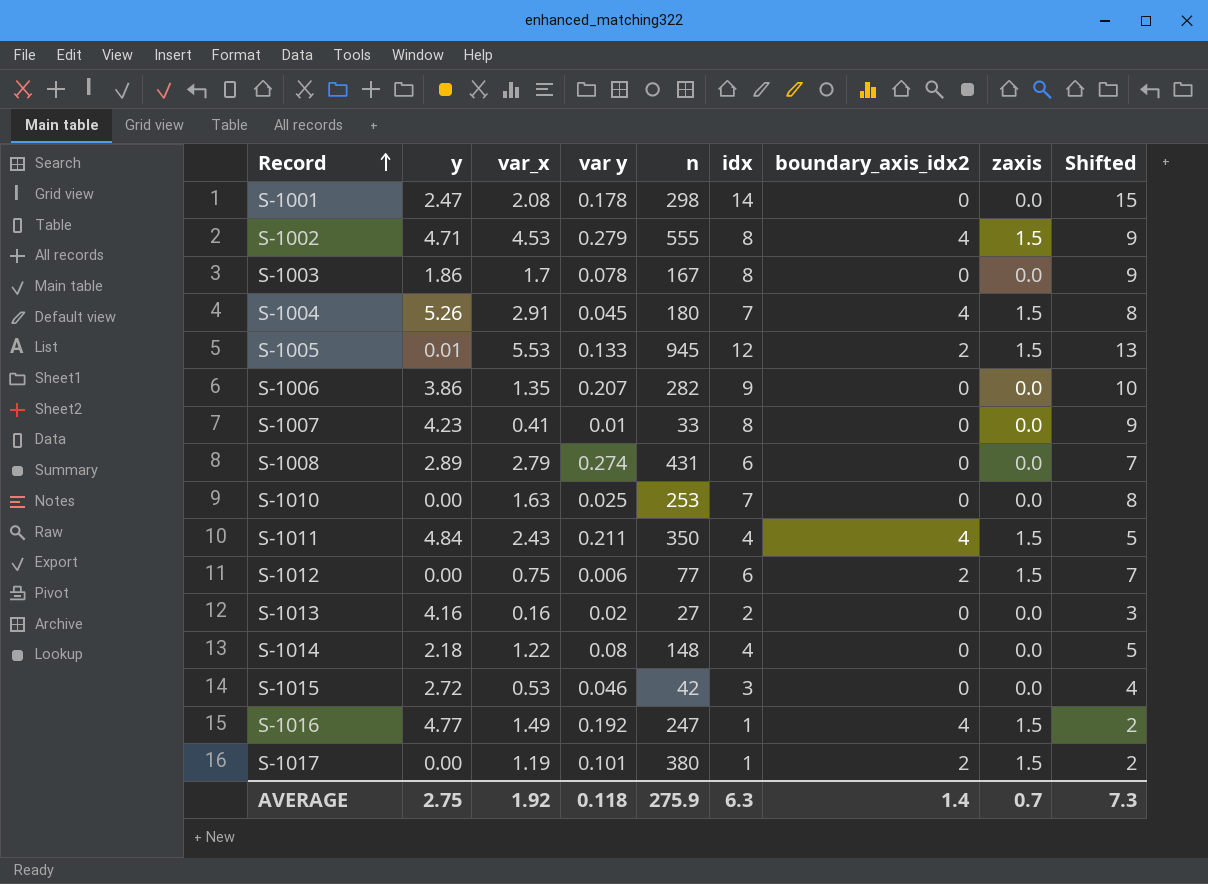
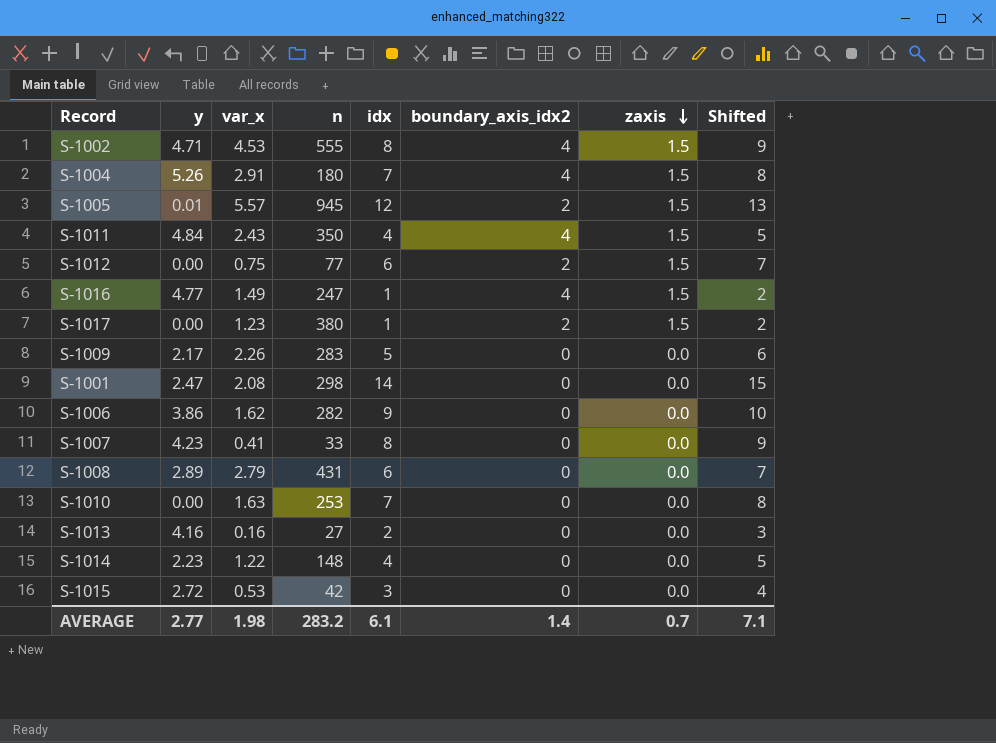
row order: Record ascending -> zaxis descending
column var y | position: 4 -> none
row S-1003: 1.86 | 1.7 | 0.078 | 167 | 8 | 0 | 0.0 | 9 -> none
S-1005 | var_x: 5.53 -> 5.57
S-1017 | var_x: 1.19 -> 1.23
row S-1009: none -> 2.17 | 2.26 | 283 | 5 | 0 | 0.0 | 6
S-1006 | var_x: 1.35 -> 1.62
S-1014 | y: 2.18 -> 2.23
AVERAGE | y: 2.75 -> 2.77
AVERAGE | var_x: 1.92 -> 1.98
AVERAGE | n: 275.9 -> 283.2
AVERAGE | idx: 6.3 -> 6.1
AVERAGE | Shifted: 7.3 -> 7.1

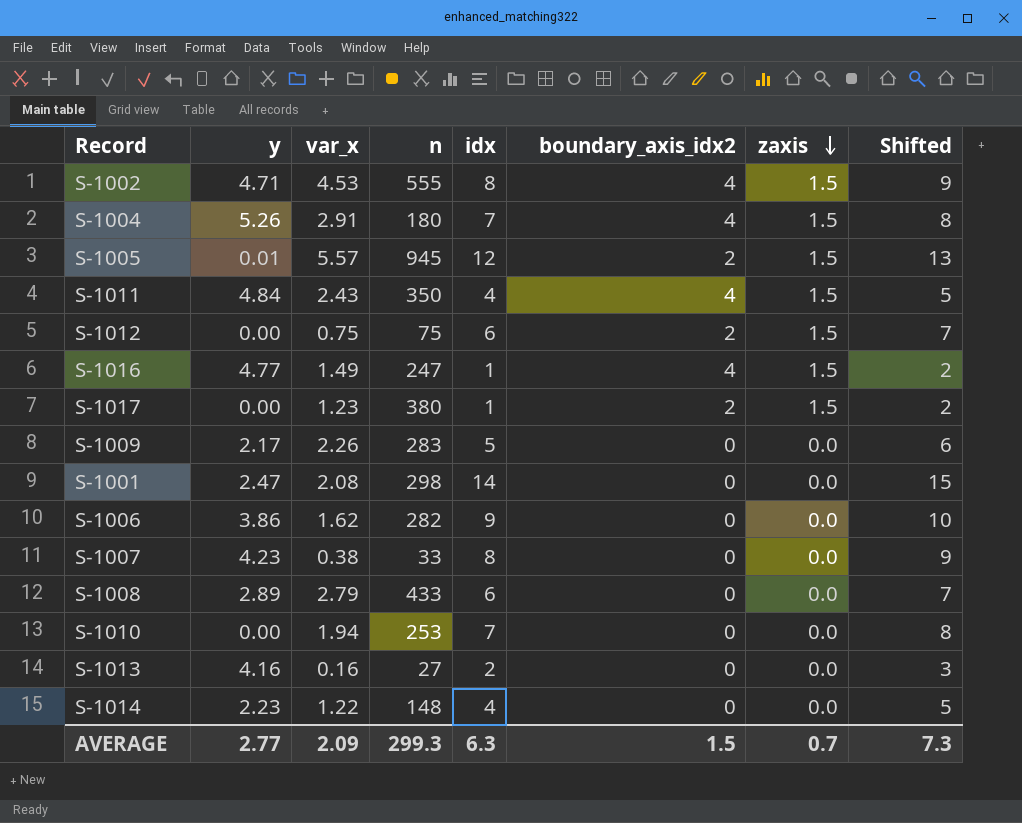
row S-1015: 2.72 | 0.53 | 42 | 3 | 0 | 0.0 | 4 -> none
S-1012 | n: 77 -> 75
S-1007 | var_x: 0.41 -> 0.38
S-1008 | n: 431 -> 433
S-1010 | var_x: 1.63 -> 1.94
AVERAGE | var_x: 1.98 -> 2.09
AVERAGE | n: 283.2 -> 299.3
AVERAGE | idx: 6.1 -> 6.3
AVERAGE | boundary_axis_idx2: 1.4 -> 1.5
AVERAGE | Shifted: 7.1 -> 7.3

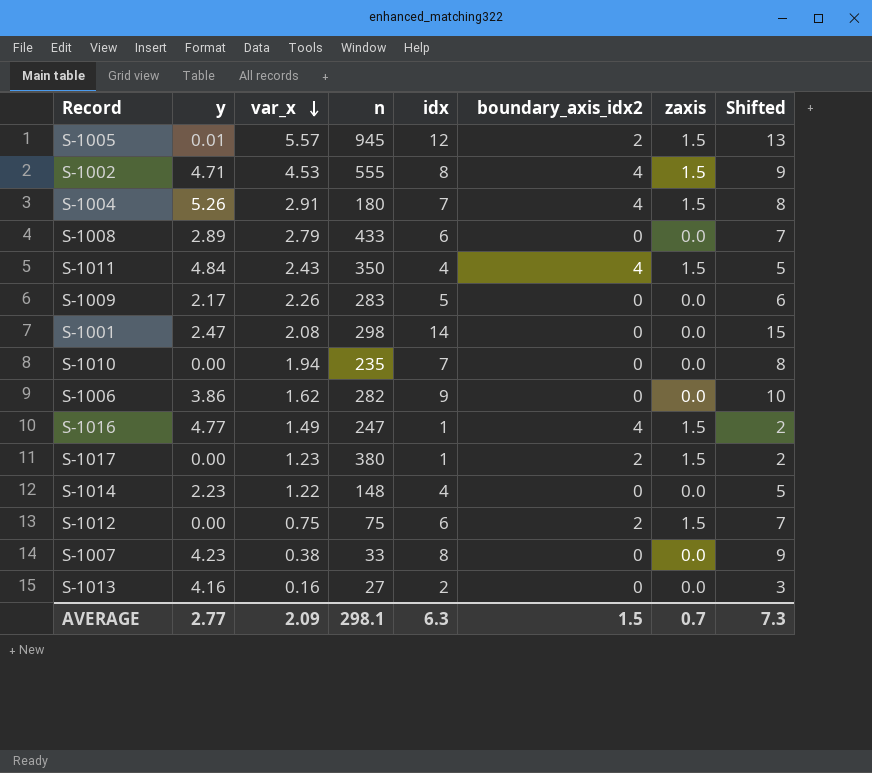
row order: zaxis descending -> var_x descending
S-1010 | n: 253 -> 235
AVERAGE | n: 299.3 -> 298.1

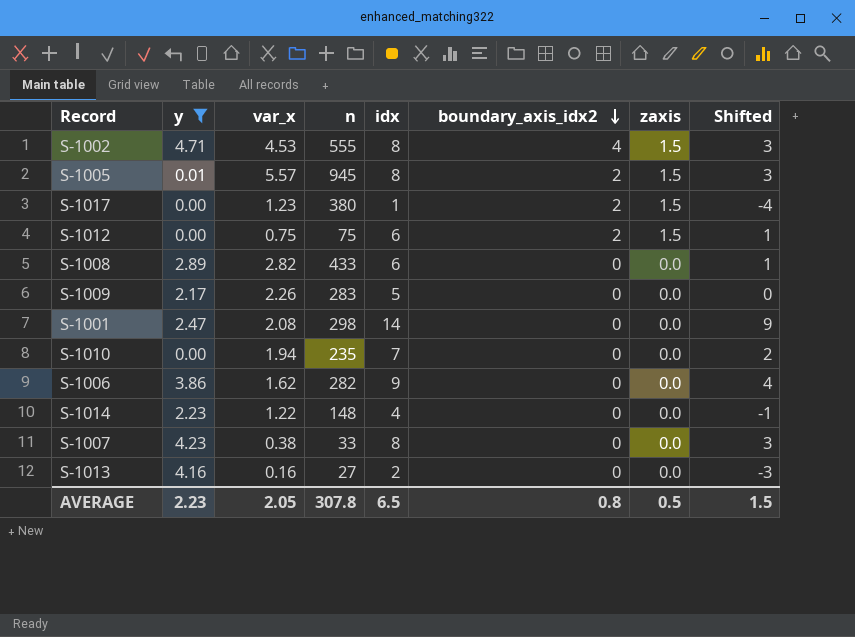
filter: none -> y <= 4.71
row order: var_x descending -> boundary_axis_idx2 descending
column Shifted | formula: [idx] + 1 -> [idx] - 5
S-1005 | idx: 12 -> 8
S-1008 | var_x: 2.79 -> 2.82
AVERAGE | y: 2.77 -> 2.23
AVERAGE | var_x: 2.09 -> 2.05
AVERAGE | n: 298.1 -> 307.8
AVERAGE | idx: 6.3 -> 6.5
AVERAGE | boundary_axis_idx2: 1.5 -> 0.8
AVERAGE | zaxis: 0.7 -> 0.5
AVERAGE | Shifted: 7.3 -> 1.5

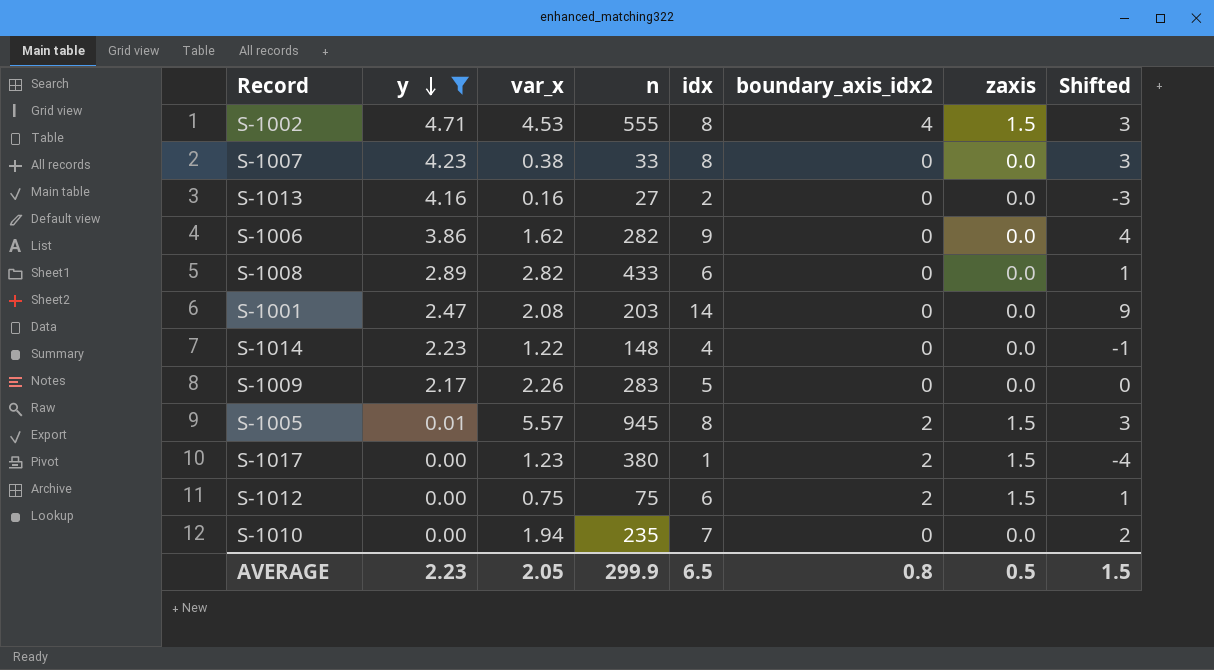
row order: boundary_axis_idx2 descending -> y descending
S-1001 | n: 298 -> 203
AVERAGE | n: 307.8 -> 299.9

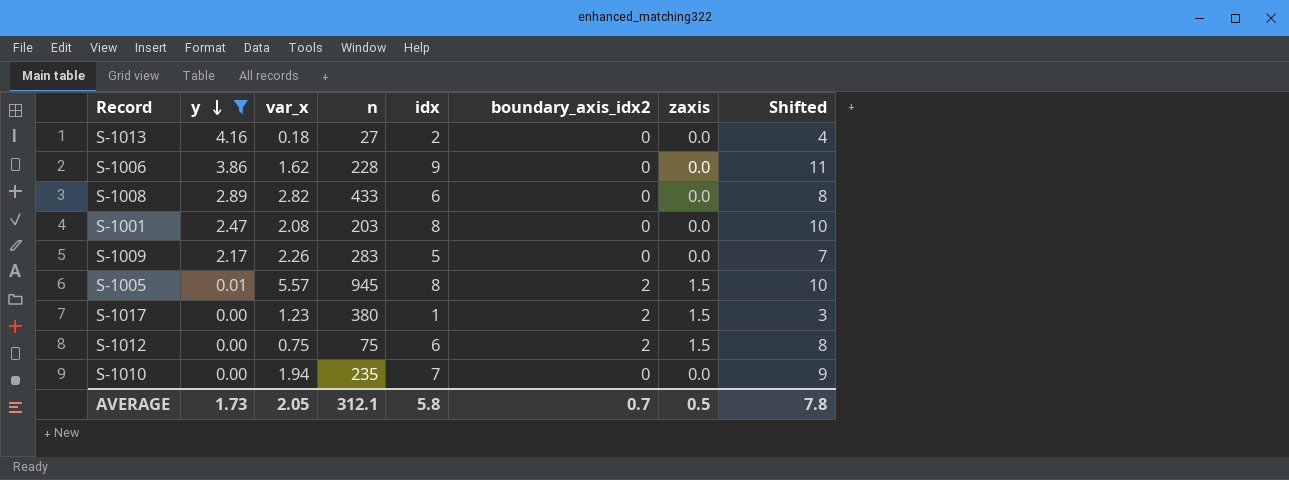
column Shifted | formula: [idx] - 5 -> [idx] + 2
row S-1002: 4.71 | 4.53 | 555 | 8 | 4 | 1.5 | 3 -> none
row S-1007: 4.23 | 0.38 | 33 | 8 | 0 | 0.0 | 3 -> none
row S-1014: 2.23 | 1.22 | 148 | 4 | 0 | 0.0 | -1 -> none
S-1013 | var_x: 0.16 -> 0.18
S-1006 | n: 282 -> 228
S-1001 | idx: 14 -> 8
AVERAGE | y: 2.23 -> 1.73
AVERAGE | n: 299.9 -> 312.1
AVERAGE | idx: 6.5 -> 5.8
AVERAGE | boundary_axis_idx2: 0.8 -> 0.7
AVERAGE | Shifted: 1.5 -> 7.8

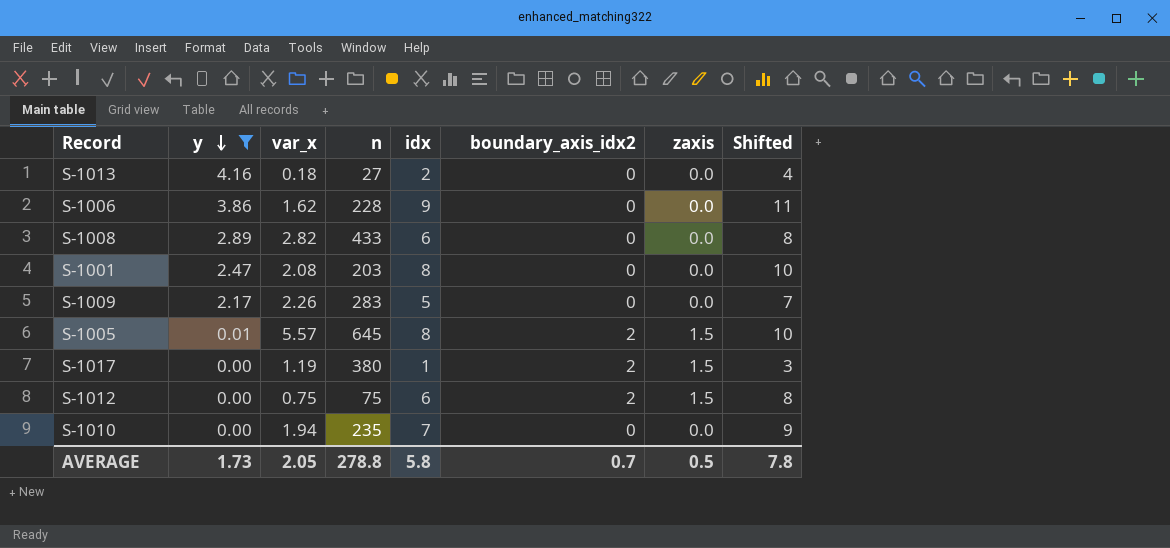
S-1005 | n: 945 -> 645
S-1017 | var_x: 1.23 -> 1.19
AVERAGE | n: 312.1 -> 278.8

